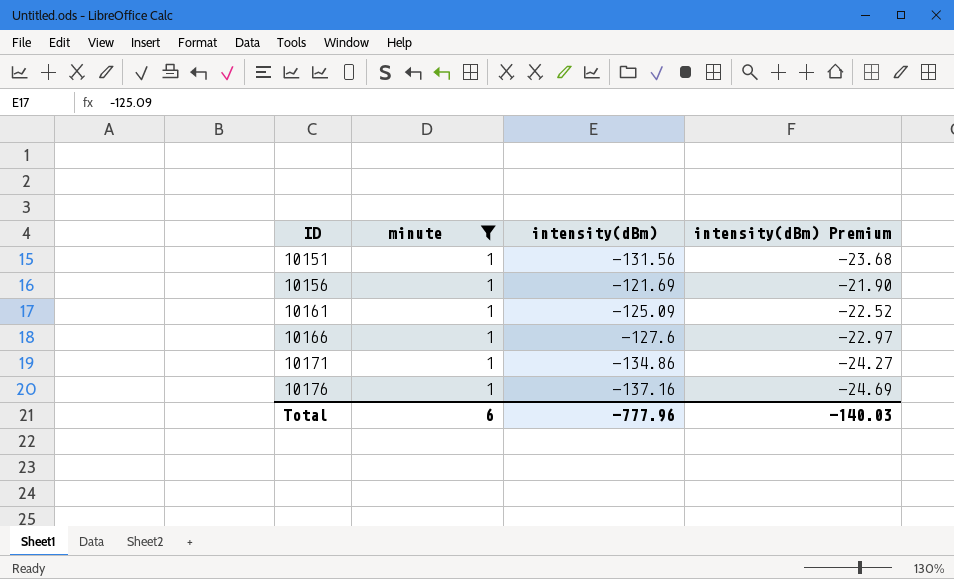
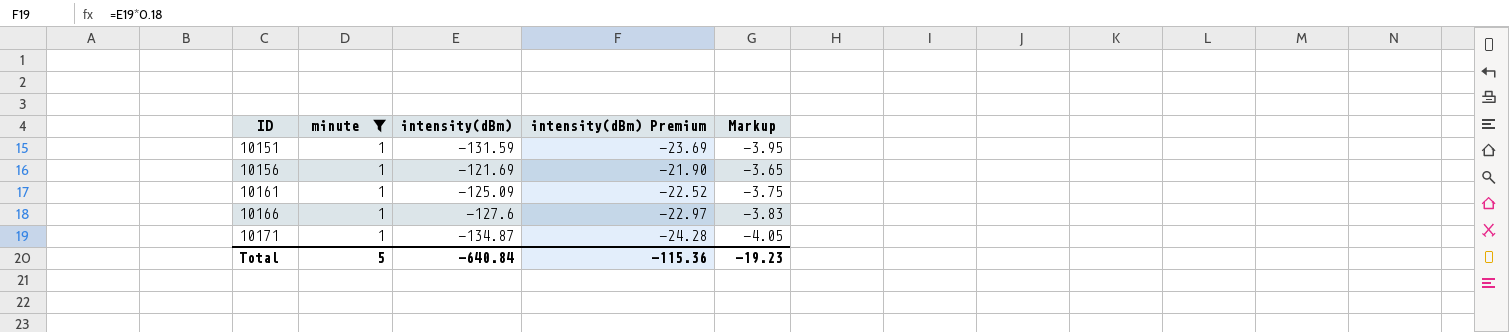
column Markup | formula: none -> [intensity(dBm)] * 0.03
row 10176: 1 | -137.16 | -24.69 -> none
10151 | intensity(dBm): -131.56 -> -131.59
10151 | intensity(dBm) Premium: -23.68 -> -23.69
10171 | intensity(dBm): -134.86 -> -134.87
10171 | intensity(dBm) Premium: -24.27 -> -24.28
Total | minute: 6 -> 5
Total | intensity(dBm): -777.96 -> -640.84
Total | intensity(dBm) Premium: -140.03 -> -115.36

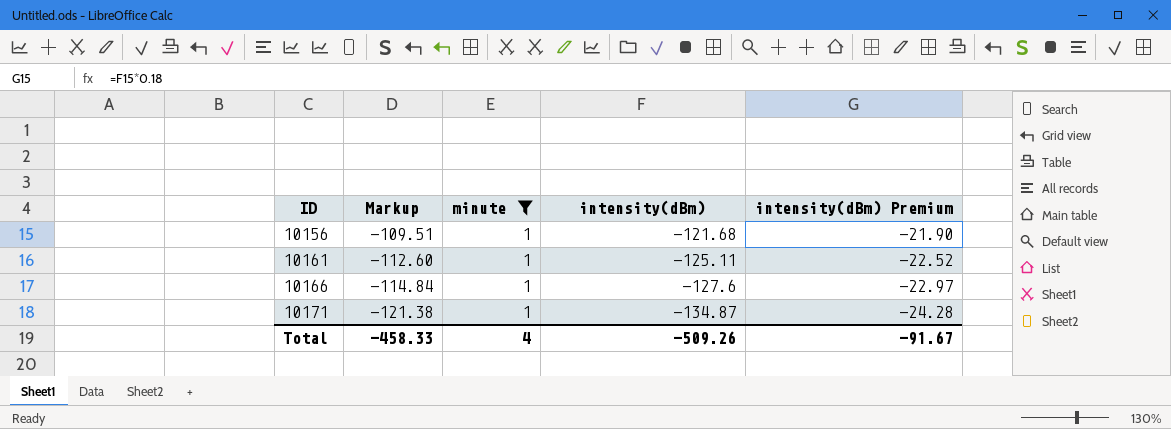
column Markup | formula: [intensity(dBm)] * 0.03 -> [intensity(dBm)] * 0.9
column Markup | position: 5 -> 2
row 10151: 1 | -131.59 | -23.69 | -3.95 -> none
10156 | intensity(dBm): -121.69 -> -121.68
10161 | intensity(dBm): -125.09 -> -125.11
Total | Markup: -19.23 -> -458.33
Total | minute: 5 -> 4
Total | intensity(dBm): -640.84 -> -509.26
Total | intensity(dBm) Premium: -115.36 -> -91.67

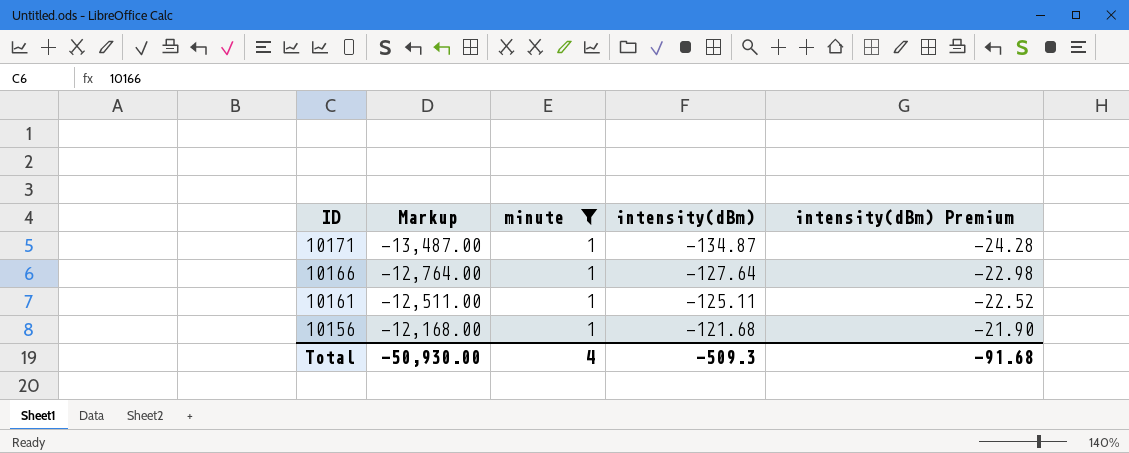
row order: ID ascending -> ID descending
column Markup | formula: [intensity(dBm)] * 0.9 -> [intensity(dBm)] * 100
10166 | intensity(dBm): -127.6 -> -127.64
10166 | intensity(dBm) Premium: -22.97 -> -22.98
Total | Markup: -458.33 -> -50,930.00
Total | intensity(dBm): -509.26 -> -509.3
Total | intensity(dBm) Premium: -91.67 -> -91.68

